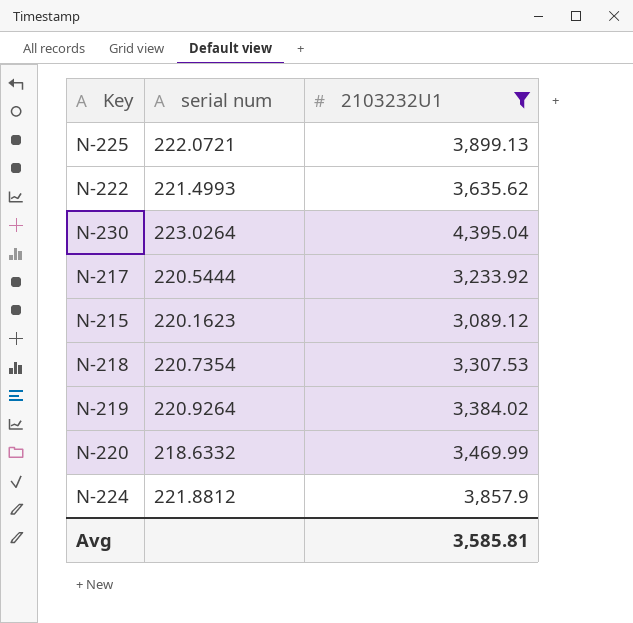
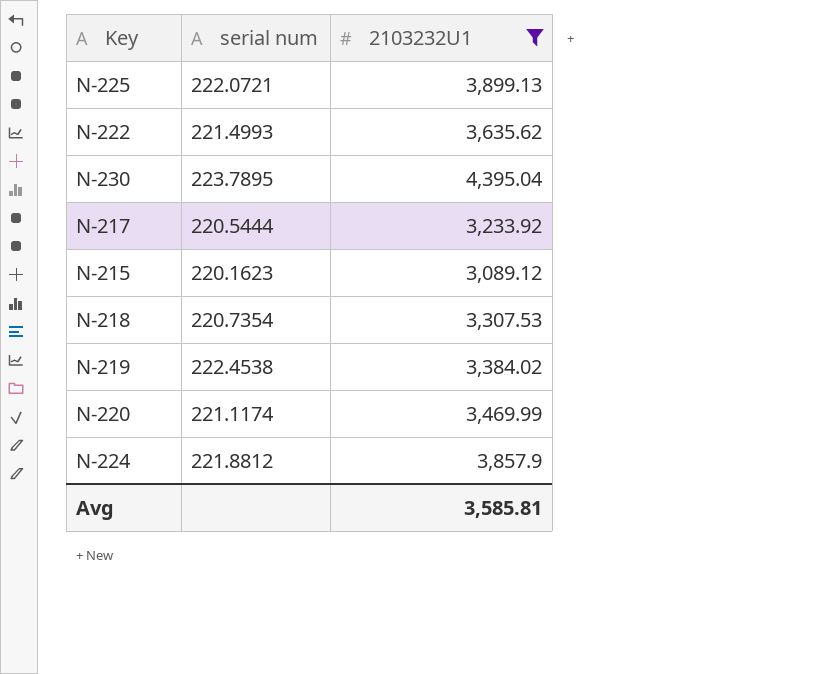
N-230 | serial num: 223.0264 -> 223.7895
N-219 | serial num: 220.9264 -> 222.4538
N-220 | serial num: 218.6332 -> 221.1174

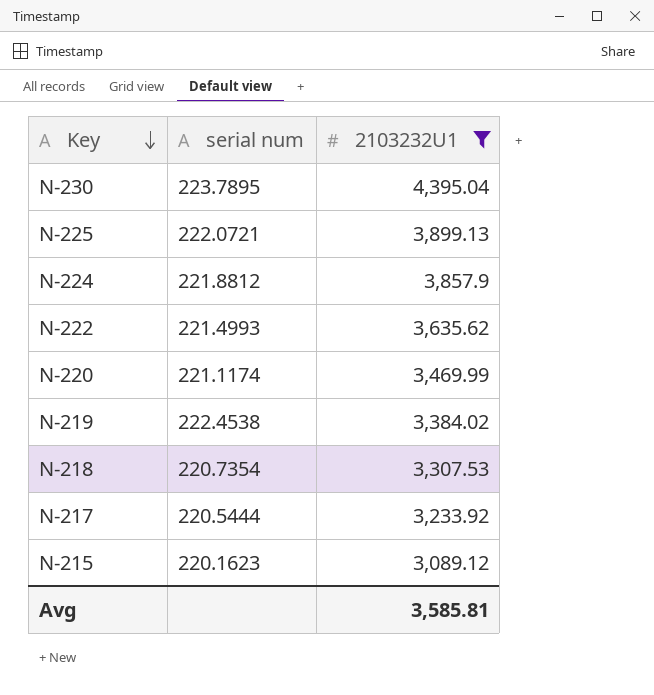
row order: none -> Key descending

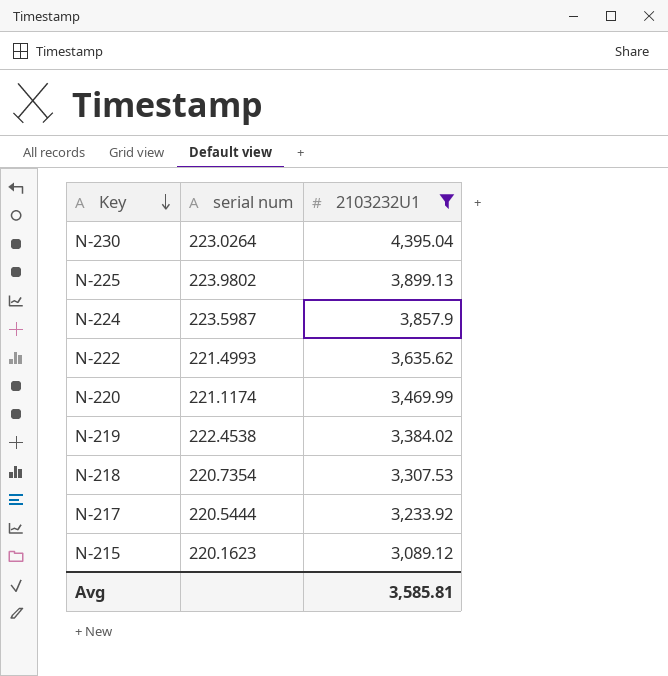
N-230 | serial num: 223.7895 -> 223.0264
N-225 | serial num: 222.0721 -> 223.9802
N-224 | serial num: 221.8812 -> 223.5987

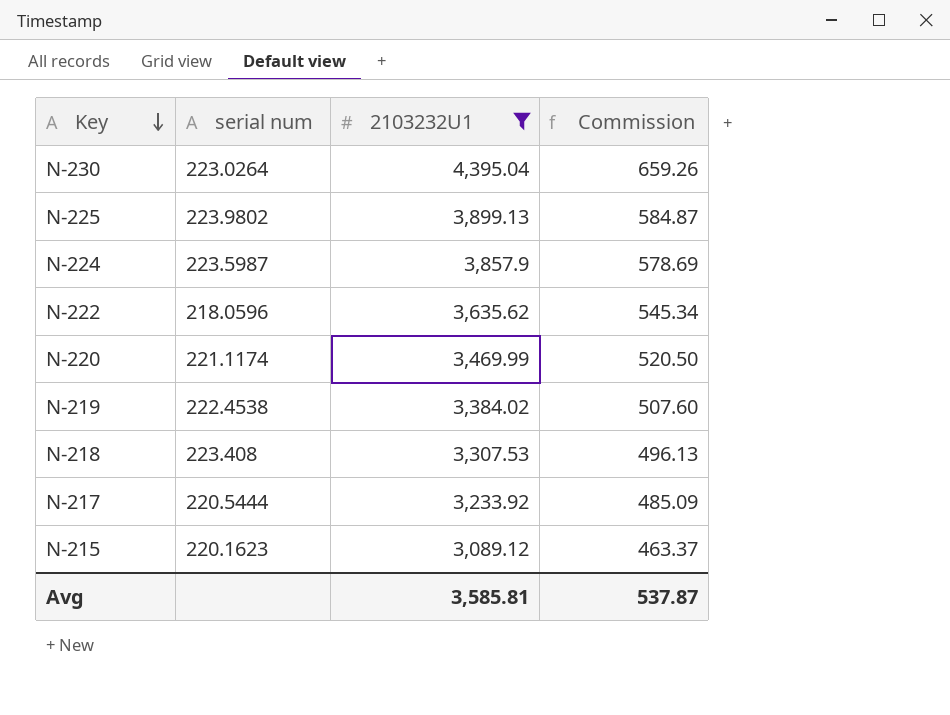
column Commission | formula: none -> [2103232U1] * 0.15
N-222 | serial num: 221.4993 -> 218.0596
N-218 | serial num: 220.7354 -> 223.408

